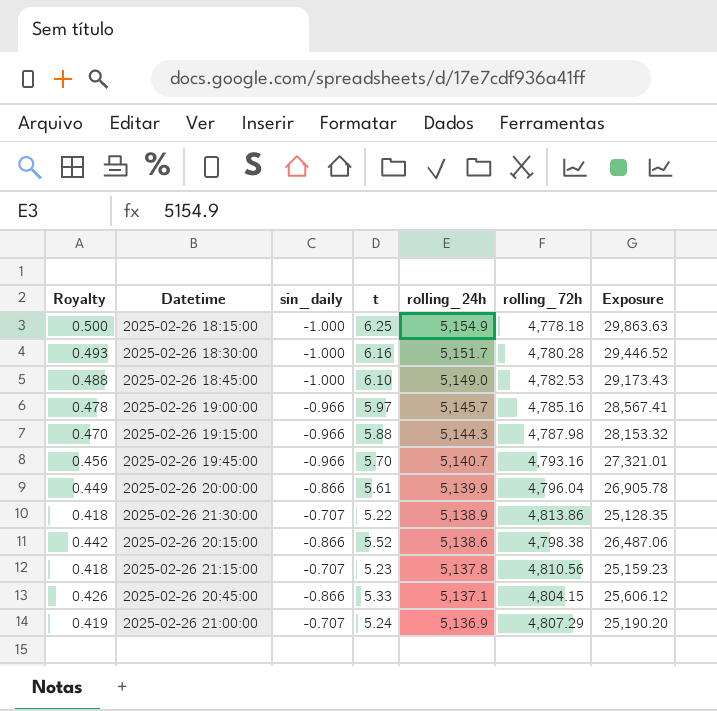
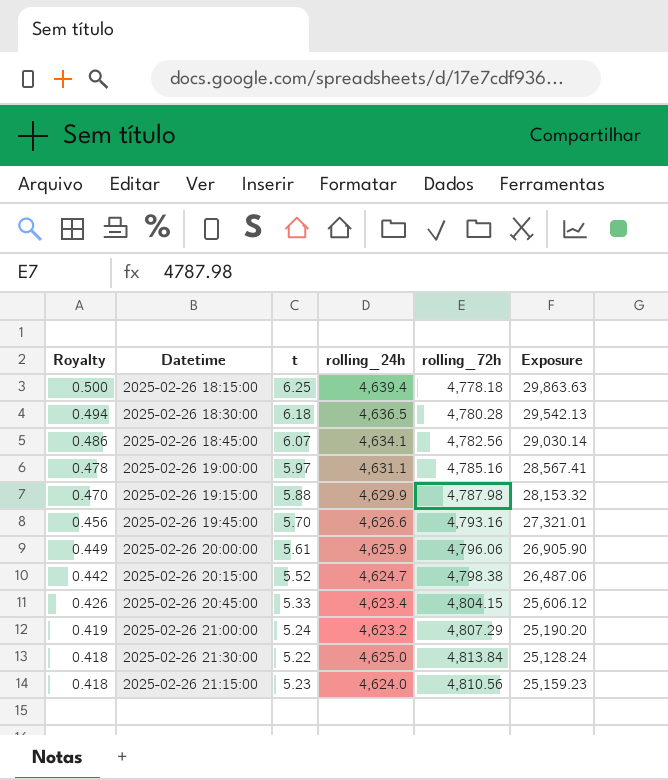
row order: rolling_24h descending -> Royalty descending
column sin_daily | position: 3 -> none
2025-02-26 18:15:00 | rolling_24h: 5,154.9 -> 4,639.4
2025-02-26 18:30:00 | Royalty: 0.493 -> 0.494
2025-02-26 18:30:00 | t: 6.16 -> 6.18
2025-02-26 18:30:00 | rolling_24h: 5,151.7 -> 4,636.5
2025-02-26 18:30:00 | Exposure: 29,446.52 -> 29,542.13
2025-02-26 18:45:00 | Royalty: 0.488 -> 0.486
2025-02-26 18:45:00 | t: 6.10 -> 6.07
2025-02-26 18:45:00 | rolling_24h: 5,149.0 -> 4,634.1
2025-02-26 18:45:00 | rolling_72h: 4,782.53 -> 4,782.56
2025-02-26 18:45:00 | Exposure: 29,173.43 -> 29,030.14
2025-02-26 19:00:00 | rolling_24h: 5,145.7 -> 4,631.1
2025-02-26 19:15:00 | rolling_24h: 5,144.3 -> 4,629.9
2025-02-26 19:45:00 | rolling_24h: 5,140.7 -> 4,626.6
2025-02-26 20:00:00 | rolling_24h: 5,139.9 -> 4,625.9
2025-02-26 20:00:00 | rolling_72h: 4,796.04 -> 4,796.06
2025-02-26 20:00:00 | Exposure: 26,905.78 -> 26,905.90
2025-02-26 20:15:00 | rolling_24h: 5,138.6 -> 4,624.7
2025-02-26 20:45:00 | rolling_24h: 5,137.1 -> 4,623.4
2025-02-26 21:00:00 | rolling_24h: 5,136.9 -> 4,623.2
2025-02-26 21:30:00 | rolling_24h: 5,138.9 -> 4,625.0
2025-02-26 21:30:00 | rolling_72h: 4,813.86 -> 4,813.84
2025-02-26 21:30:00 | Exposure: 25,128.35 -> 25,128.24
2025-02-26 21:15:00 | rolling_24h: 5,137.8 -> 4,624.0

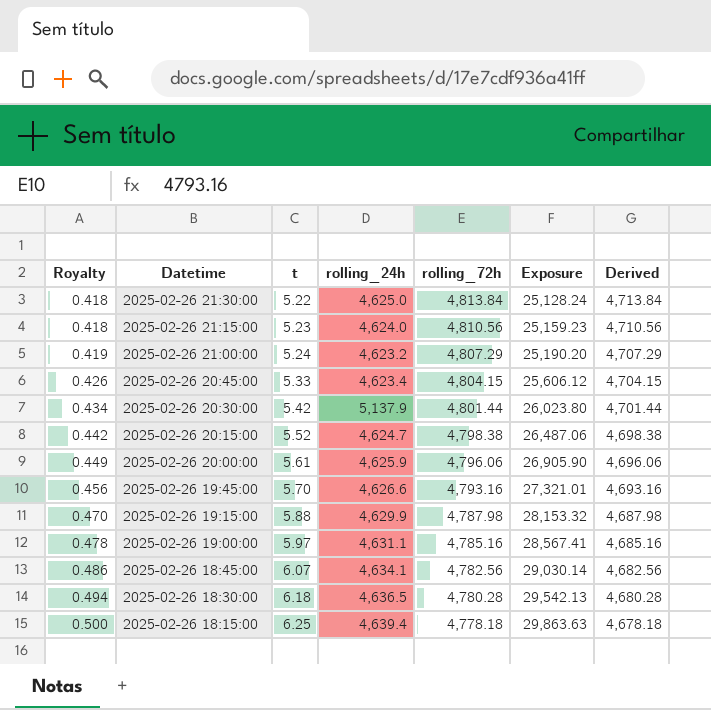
row order: Royalty descending -> Royalty ascending
column Derived | formula: none -> [rolling_72h] - 100
row 2025-02-26 20:30:00: none -> 0.434 | 5.42 | 5,137.9 | 4,801.44 | 26,023.80 | 4,701.44

